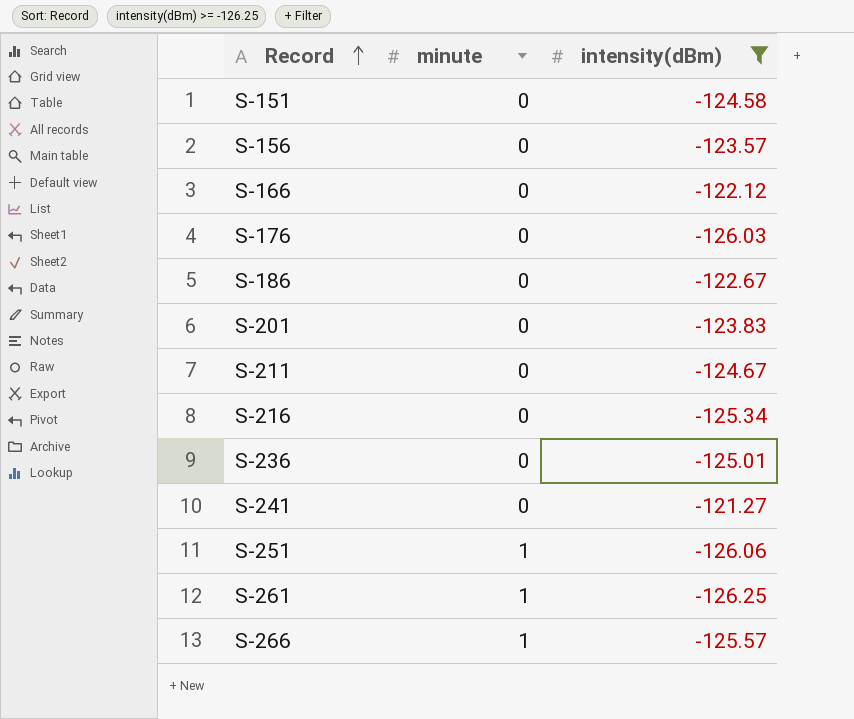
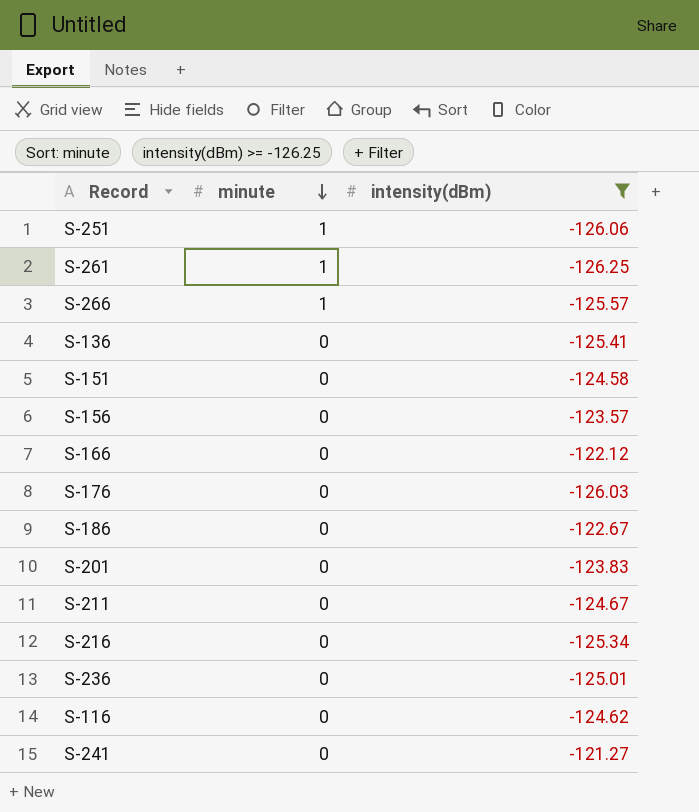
row order: Record ascending -> minute descending
row S-136: none -> 0 | -125.41
row S-116: none -> 0 | -124.62

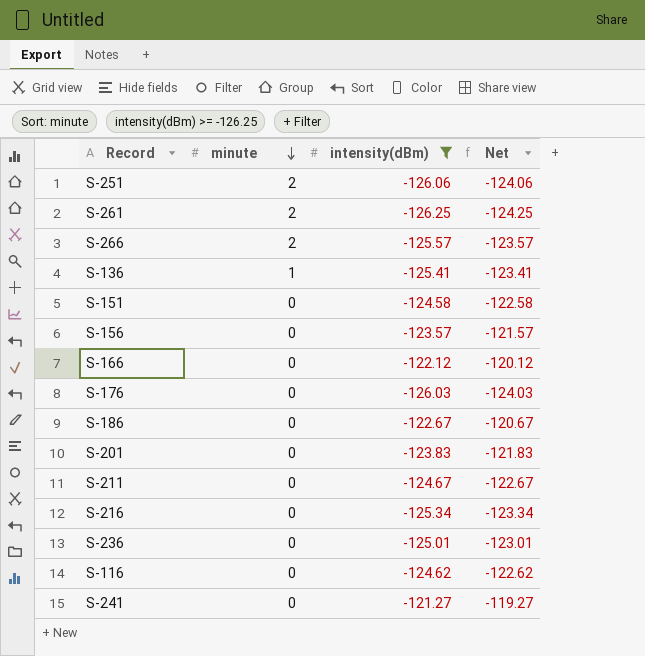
column Net | formula: none -> [intensity(dBm)] + 2
S-251 | minute: 1 -> 2
S-261 | minute: 1 -> 2
S-266 | minute: 1 -> 2
S-136 | minute: 0 -> 1

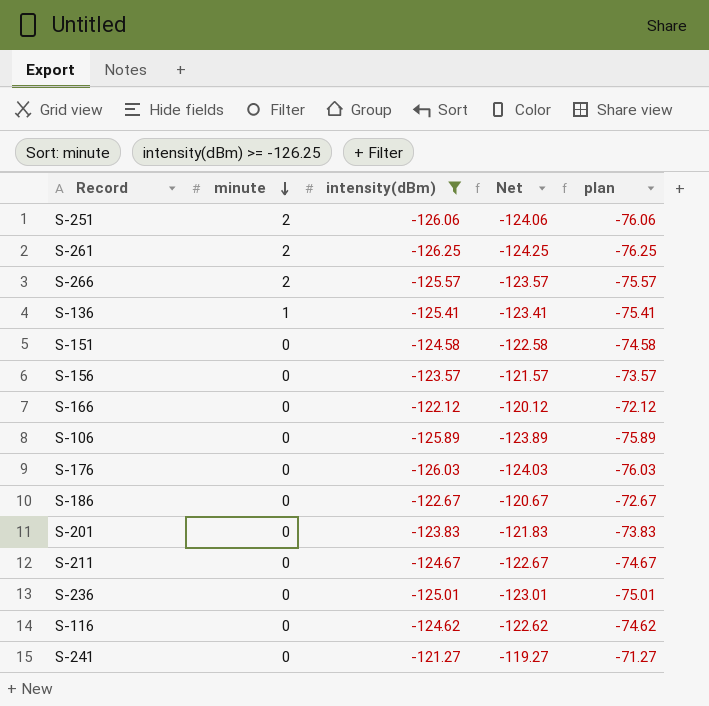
column plan | formula: none -> [intensity(dBm)] + 50
row S-216: 0 | -125.34 | -123.34 -> none
row S-106: none -> 0 | -125.89 | -123.89 | -75.89

